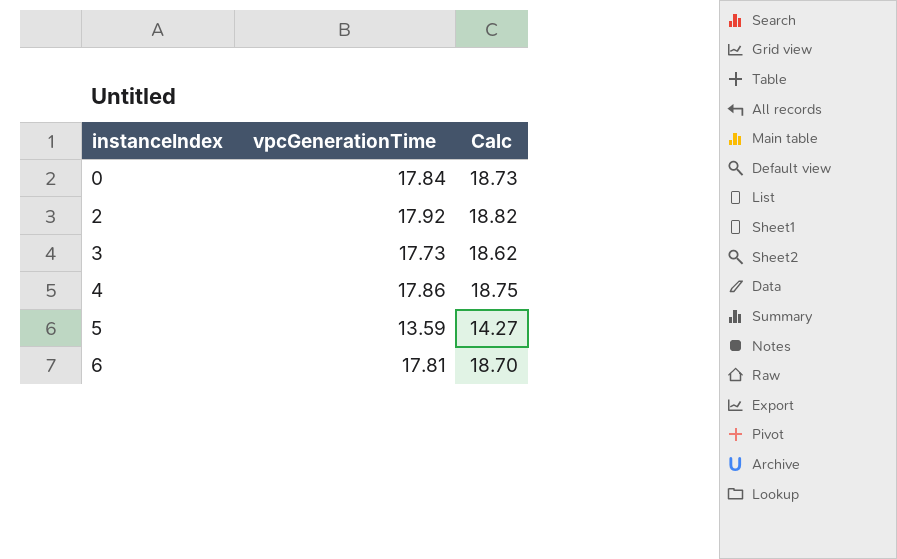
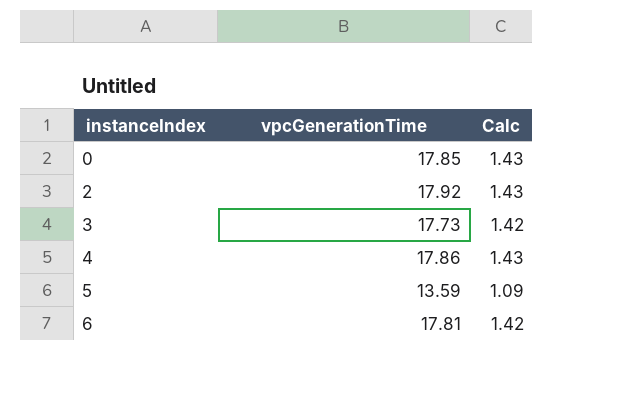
column Calc | formula: [vpcGenerationTime] * 1.05 -> [vpcGenerationTime] * 0.08
0 | vpcGenerationTime: 17.84 -> 17.85

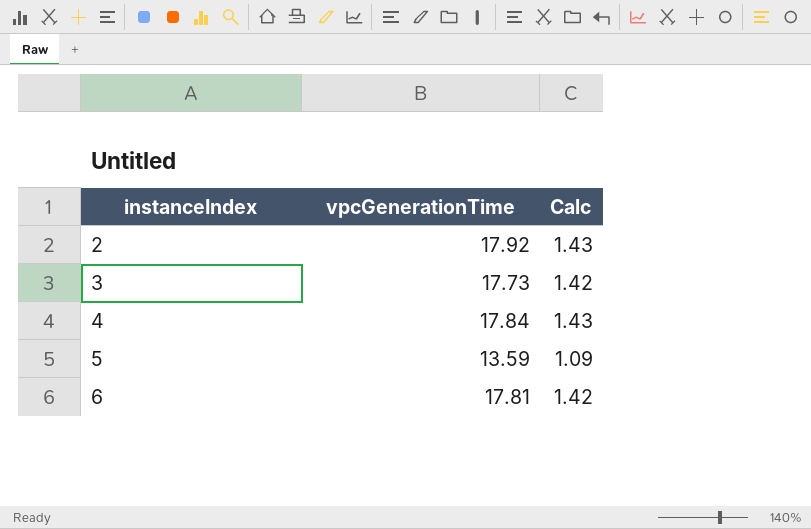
row 0: 17.85 | 1.43 -> none
4 | vpcGenerationTime: 17.86 -> 17.84

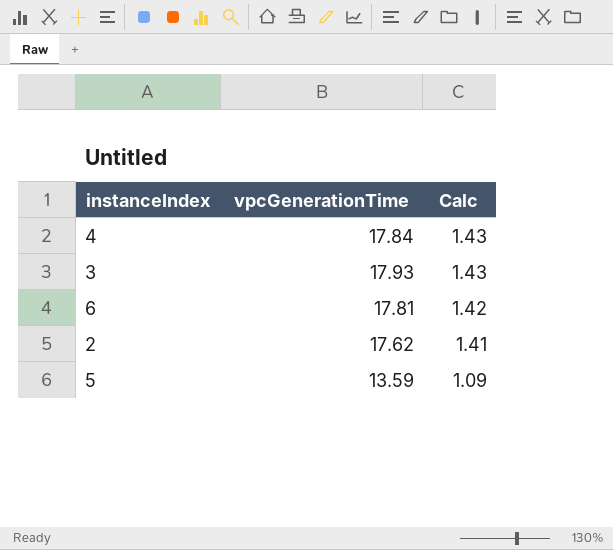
row order: instanceIndex ascending -> Calc descending
3 | vpcGenerationTime: 17.73 -> 17.93
3 | Calc: 1.42 -> 1.43
2 | vpcGenerationTime: 17.92 -> 17.62
2 | Calc: 1.43 -> 1.41

